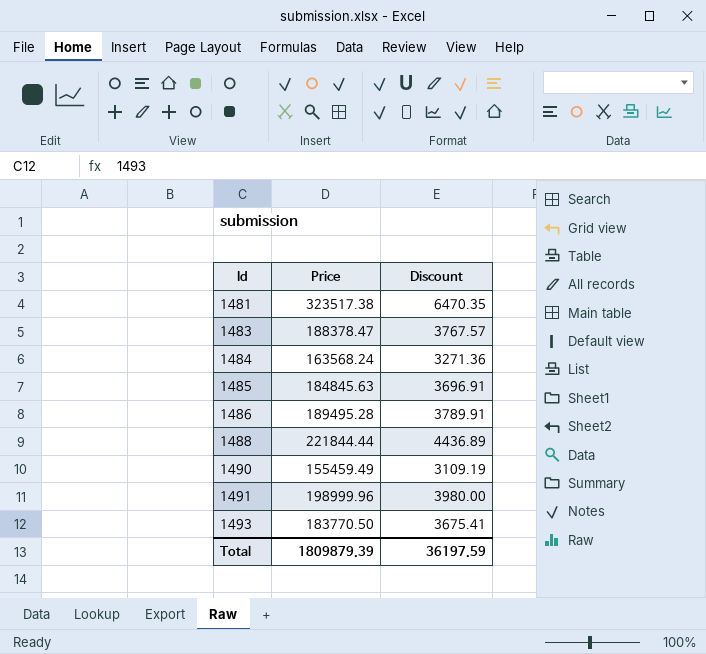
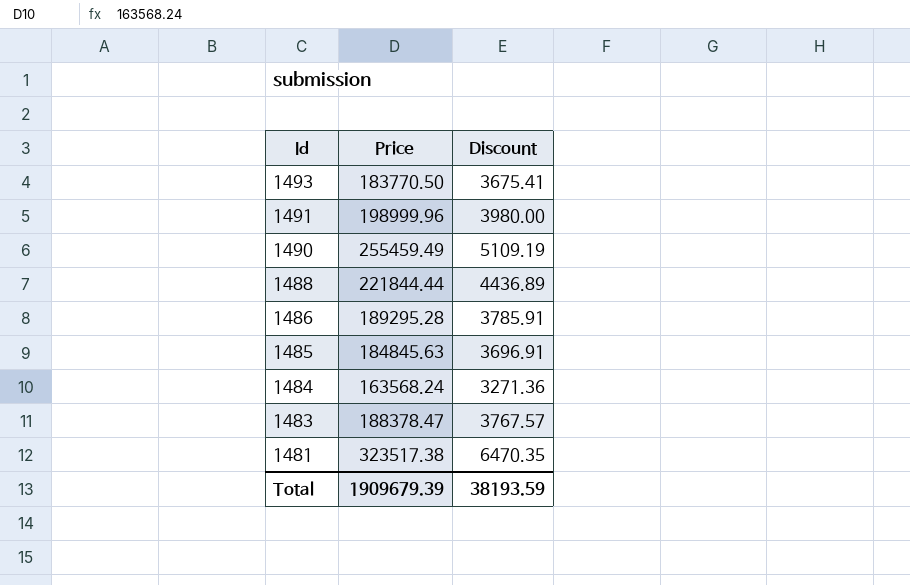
row order: Id ascending -> Id descending
1490 | Price: 155459.49 -> 255459.49
1490 | Discount: 3109.19 -> 5109.19
1486 | Price: 189495.28 -> 189295.28
1486 | Discount: 3789.91 -> 3785.91
Total | Price: 1809879.39 -> 1909679.39
Total | Discount: 36197.59 -> 38193.59

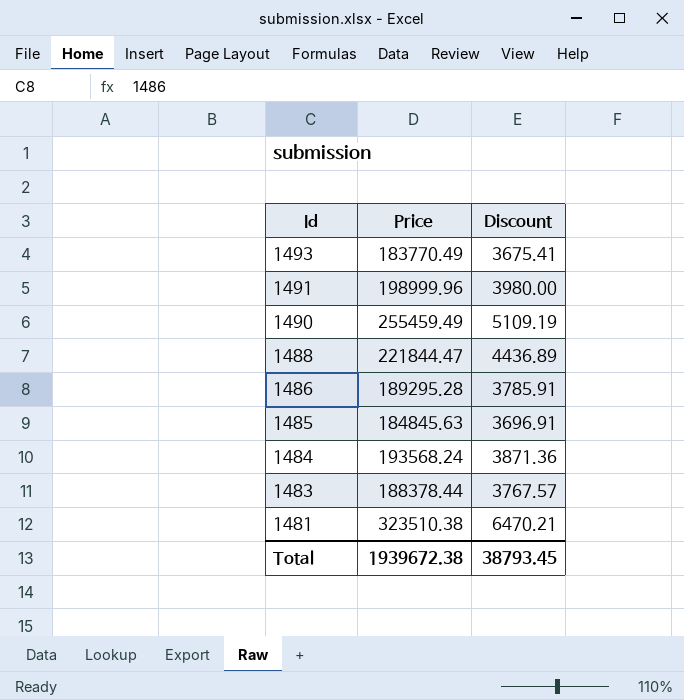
1493 | Price: 183770.50 -> 183770.49
1488 | Price: 221844.44 -> 221844.47
1484 | Price: 163568.24 -> 193568.24
1484 | Discount: 3271.36 -> 3871.36
1483 | Price: 188378.47 -> 188378.44
1481 | Price: 323517.38 -> 323510.38
1481 | Discount: 6470.35 -> 6470.21
Total | Price: 1909679.39 -> 1939672.38
Total | Discount: 38193.59 -> 38793.45

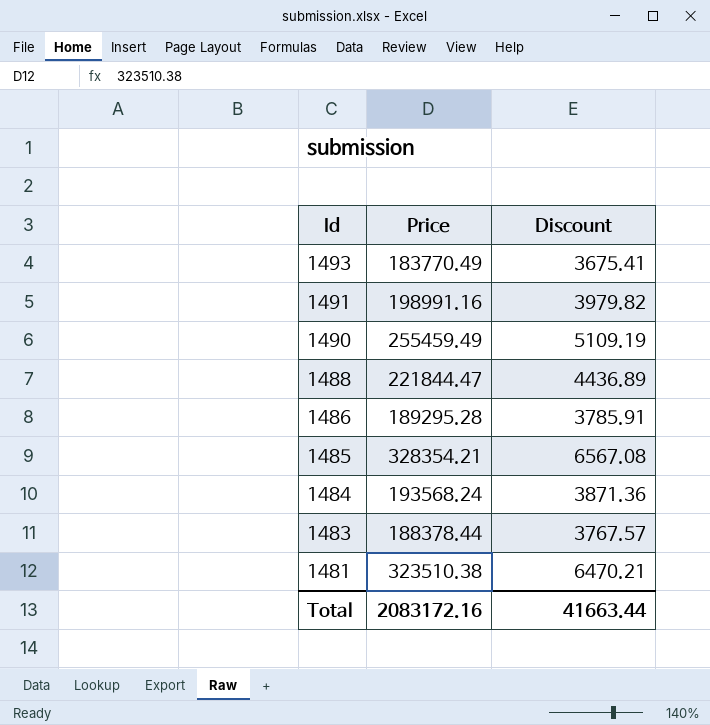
1491 | Price: 198999.96 -> 198991.16
1491 | Discount: 3980.00 -> 3979.82
1485 | Price: 184845.63 -> 328354.21
1485 | Discount: 3696.91 -> 6567.08
Total | Price: 1939672.38 -> 2083172.16
Total | Discount: 38793.45 -> 41663.44

